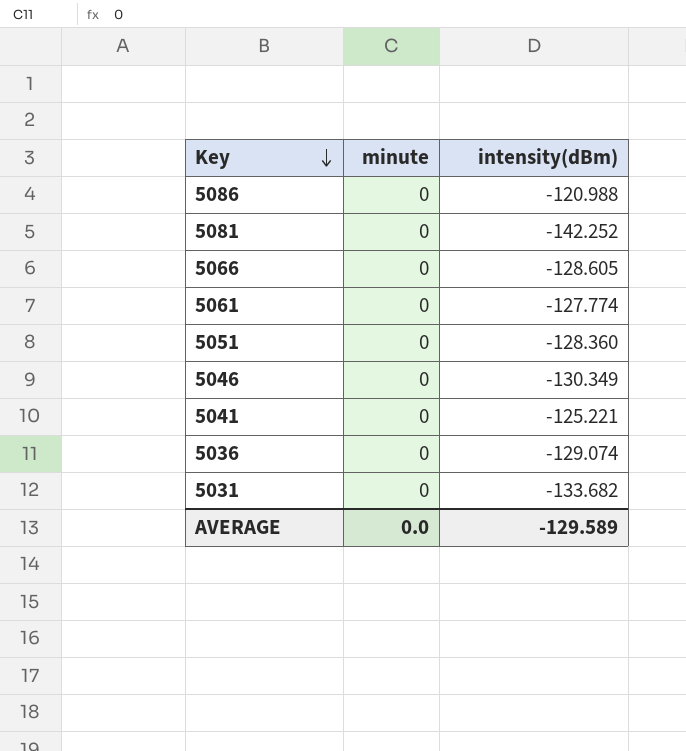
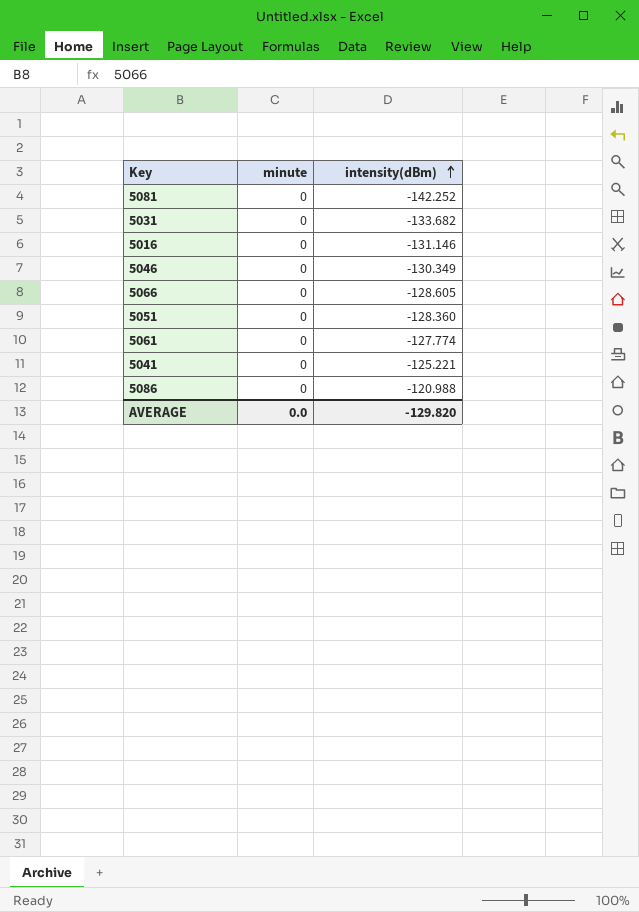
row order: Key descending -> intensity(dBm) ascending
row 5036: 0 | -129.074 -> none
row 5016: none -> 0 | -131.146
AVERAGE | intensity(dBm): -129.589 -> -129.820

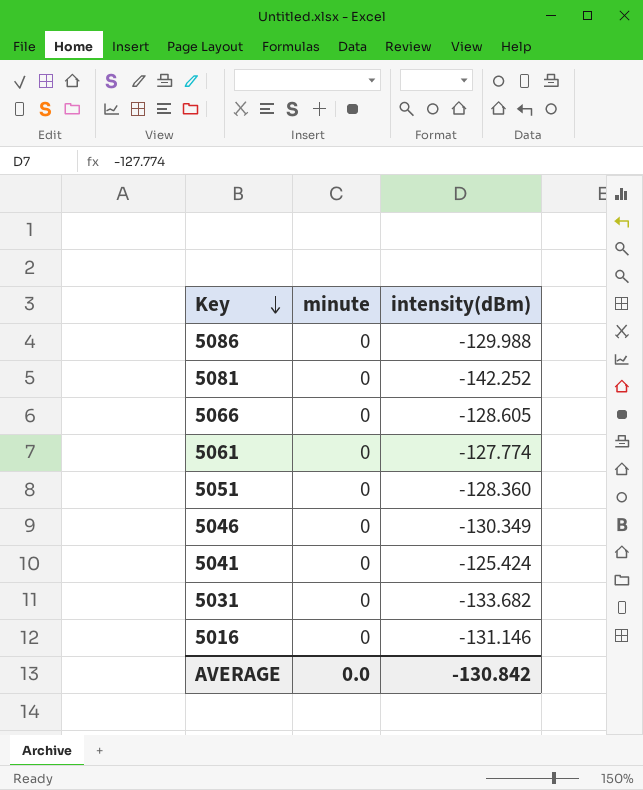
row order: intensity(dBm) ascending -> Key descending
5086 | intensity(dBm): -120.988 -> -129.988
5041 | intensity(dBm): -125.221 -> -125.424
AVERAGE | intensity(dBm): -129.820 -> -130.842

